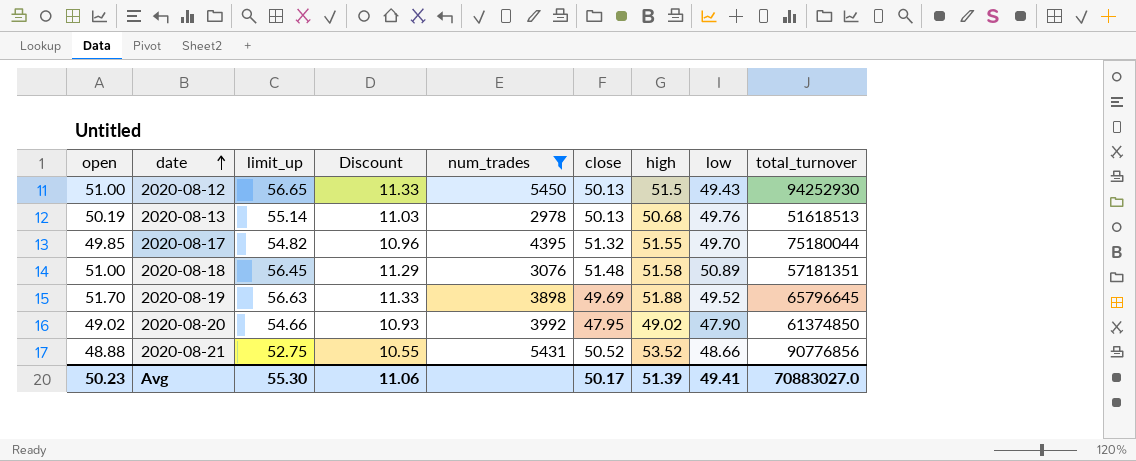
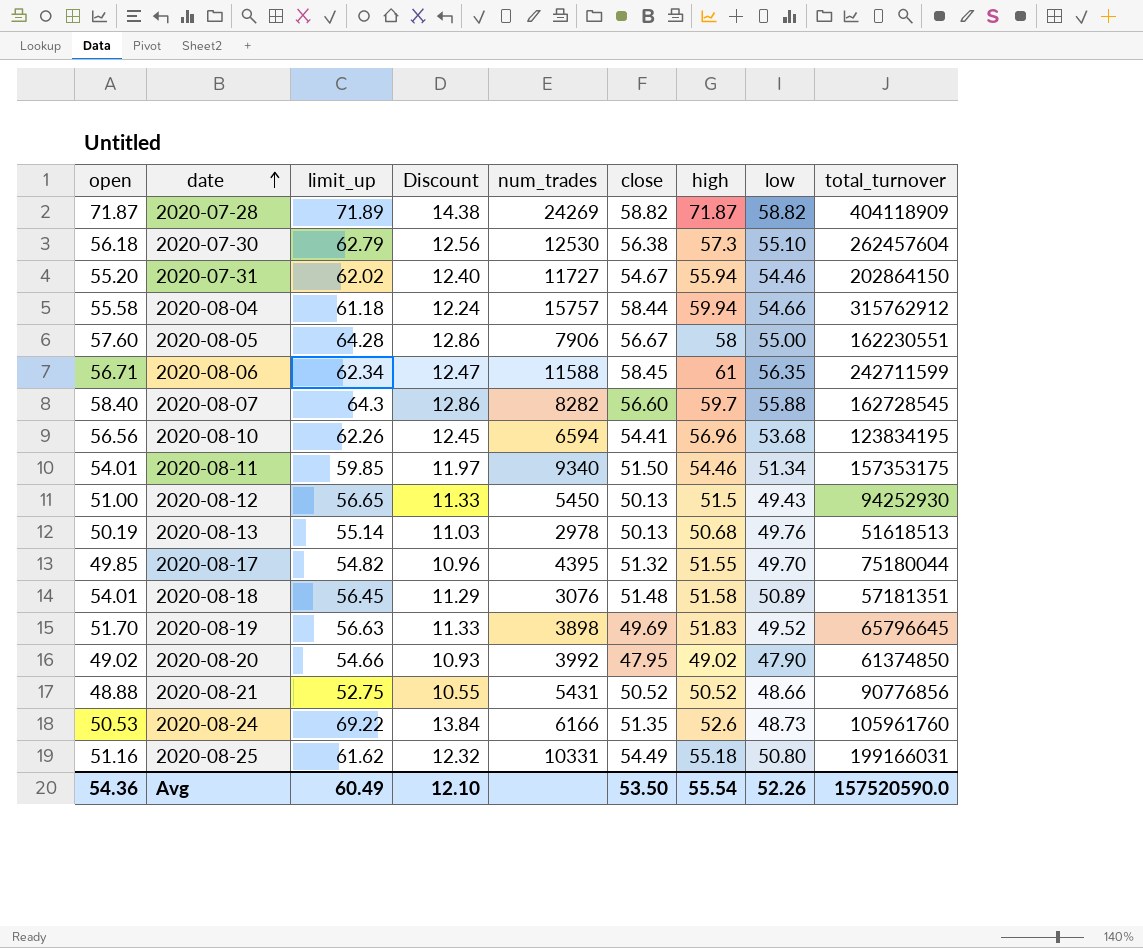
filter: num_trades <= 5450 -> none
2020-08-18 | open: 51.00 -> 54.01
2020-08-19 | high: 51.88 -> 51.83
2020-08-21 | high: 53.52 -> 50.52
Avg | open: 50.23 -> 54.36
Avg | limit_up: 55.30 -> 60.49
Avg | Discount: 11.06 -> 12.10
Avg | close: 50.17 -> 53.50
Avg | high: 51.39 -> 55.54
Avg | low: 49.41 -> 52.26
Avg | total_turnover: 70883027.0 -> 157520590.0

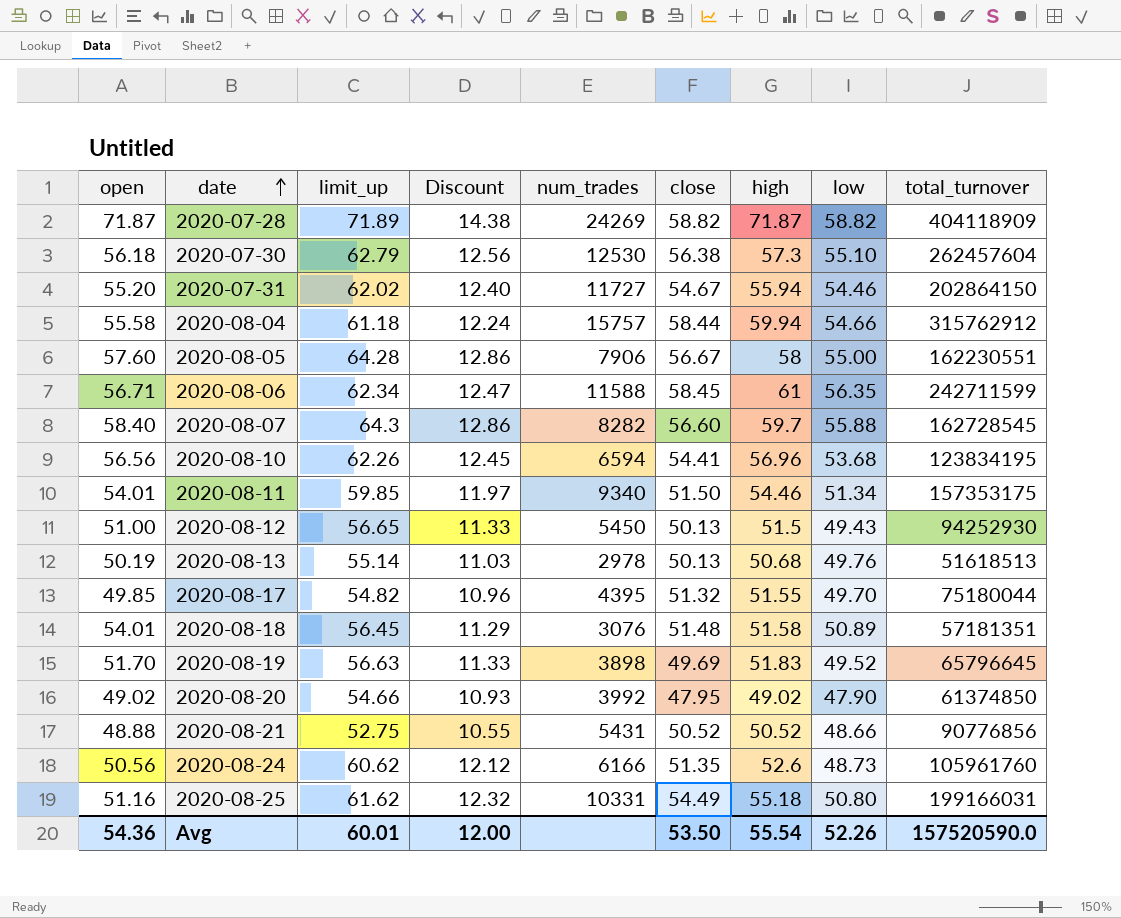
2020-08-24 | open: 50.53 -> 50.56
2020-08-24 | limit_up: 69.22 -> 60.62
2020-08-24 | Discount: 13.84 -> 12.12
Avg | limit_up: 60.49 -> 60.01
Avg | Discount: 12.10 -> 12.00

